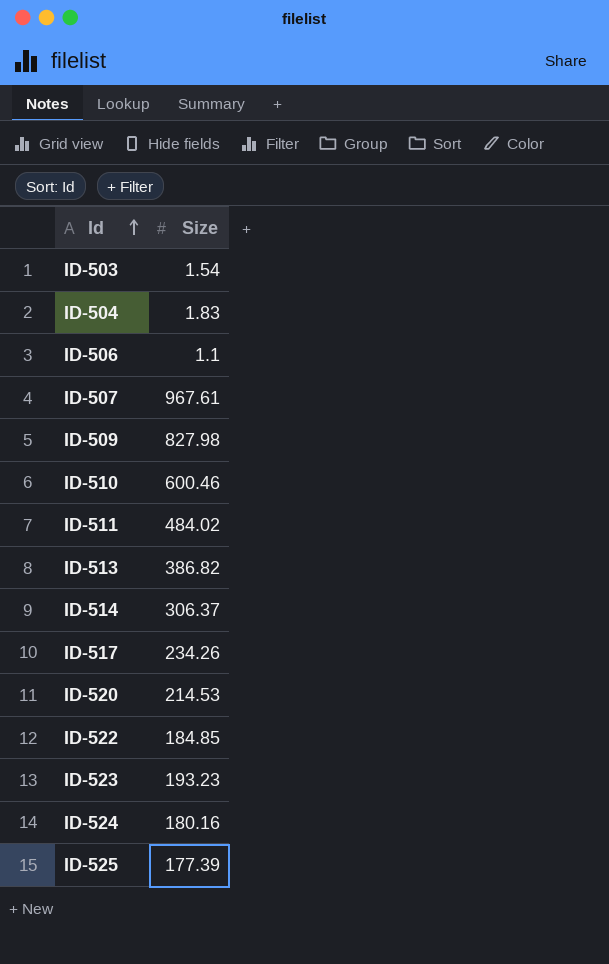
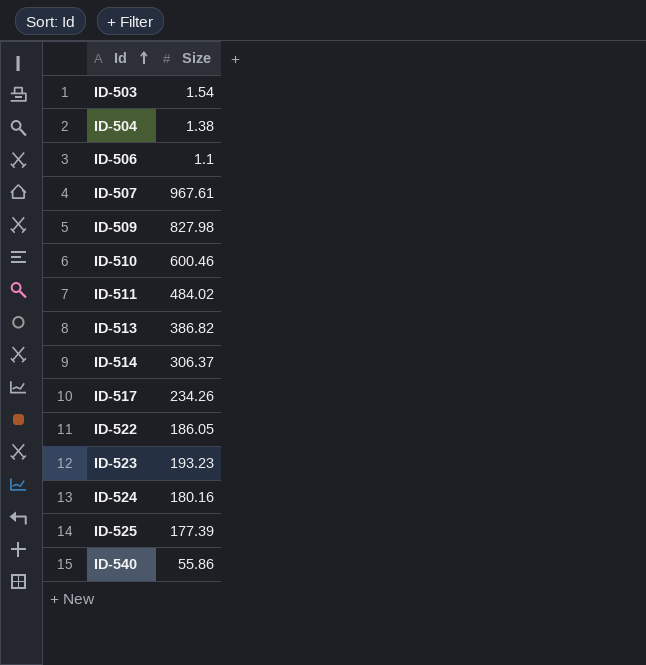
row ID-520: 214.53 -> none
ID-504 | Size: 1.83 -> 1.38
ID-522 | Size: 184.85 -> 186.05
row ID-540: none -> 55.86

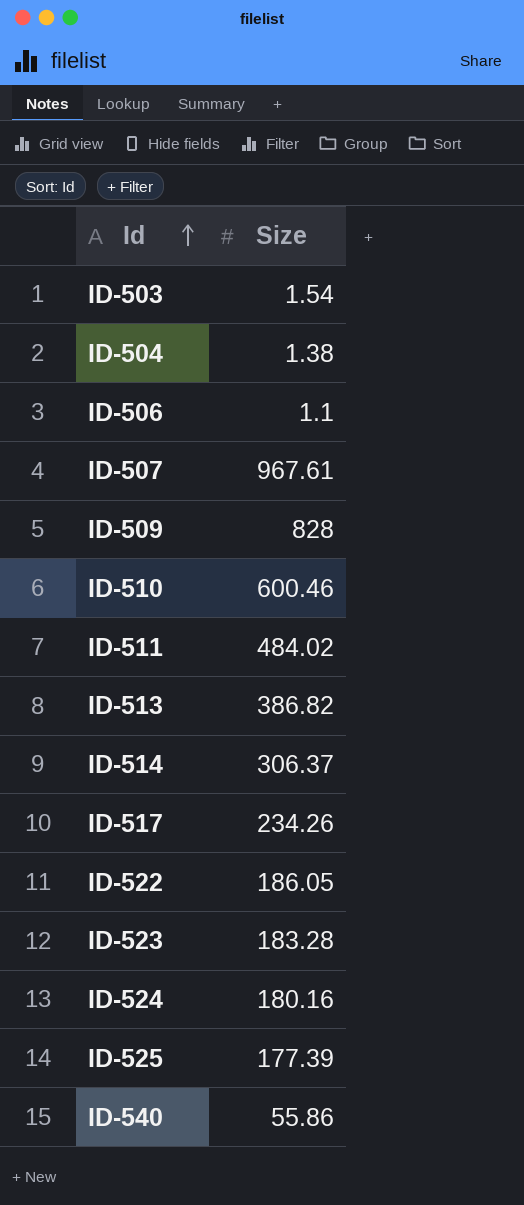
ID-509 | Size: 827.98 -> 828
ID-523 | Size: 193.23 -> 183.28

